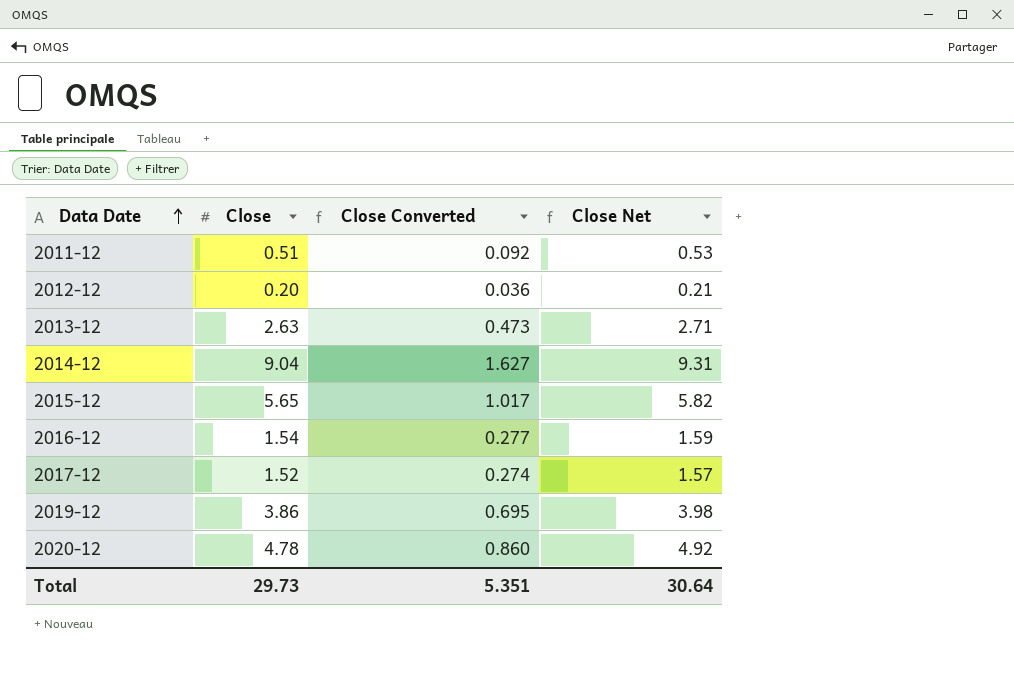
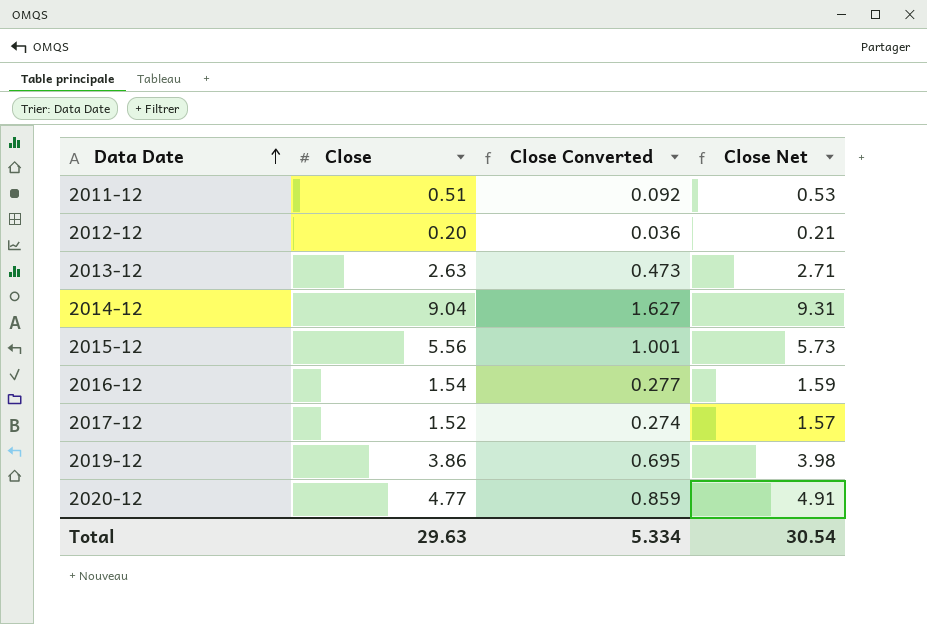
2015-12 | Close: 5.65 -> 5.56
2015-12 | Close Converted: 1.017 -> 1.001
2015-12 | Close Net: 5.82 -> 5.73
2020-12 | Close: 4.78 -> 4.77
2020-12 | Close Converted: 0.860 -> 0.859
2020-12 | Close Net: 4.92 -> 4.91
Total | Close: 29.73 -> 29.63
Total | Close Converted: 5.351 -> 5.334
Total | Close Net: 30.64 -> 30.54

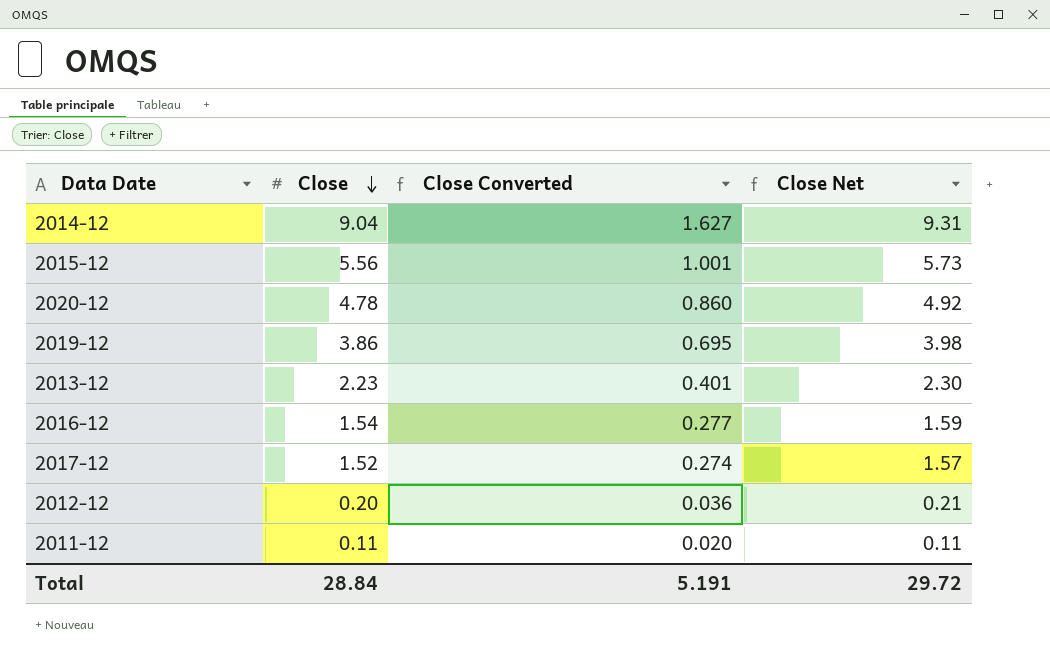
row order: Data Date ascending -> Close descending
2020-12 | Close: 4.77 -> 4.78
2020-12 | Close Converted: 0.859 -> 0.860
2020-12 | Close Net: 4.91 -> 4.92
2013-12 | Close: 2.63 -> 2.23
2013-12 | Close Converted: 0.473 -> 0.401
2013-12 | Close Net: 2.71 -> 2.30
2011-12 | Close: 0.51 -> 0.11
2011-12 | Close Converted: 0.092 -> 0.020
2011-12 | Close Net: 0.53 -> 0.11
Total | Close: 29.63 -> 28.84
Total | Close Converted: 5.334 -> 5.191
Total | Close Net: 30.54 -> 29.72

